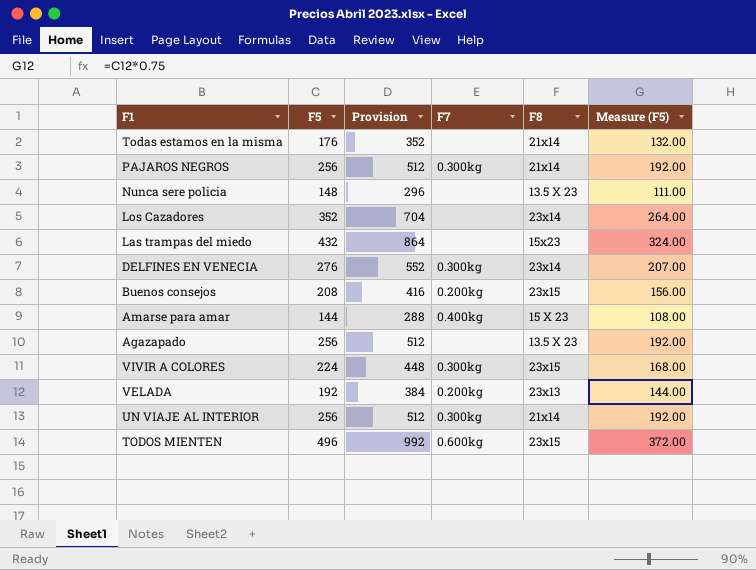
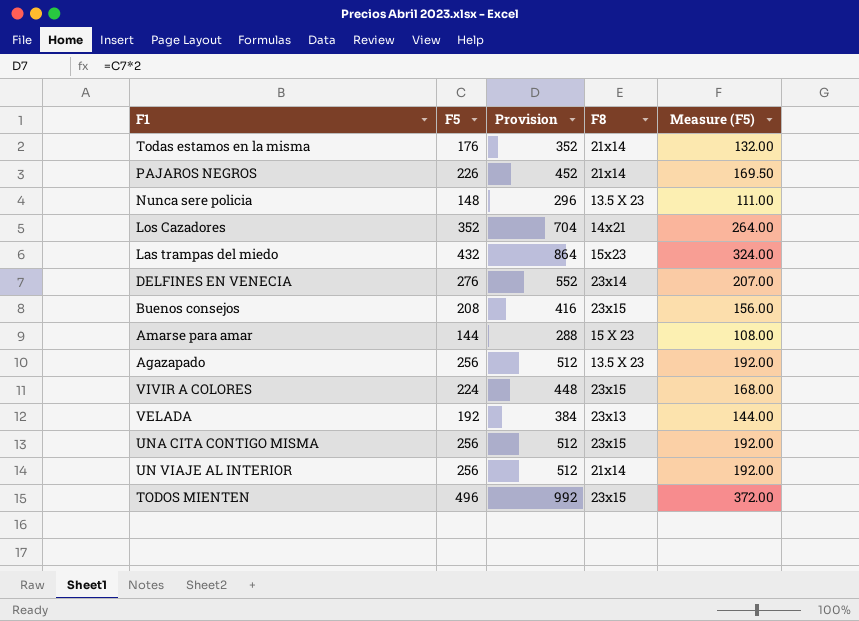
column F7 | position: 4 -> none
PAJAROS NEGROS | F5: 256 -> 226
PAJAROS NEGROS | Provision: 512 -> 452
PAJAROS NEGROS | Measure (F5): 192.00 -> 169.50
Los Cazadores | F8: 23x14 -> 14x21
row UNA CITA CONTIGO MISMA: none -> 256 | 512 | 23x15 | 192.00

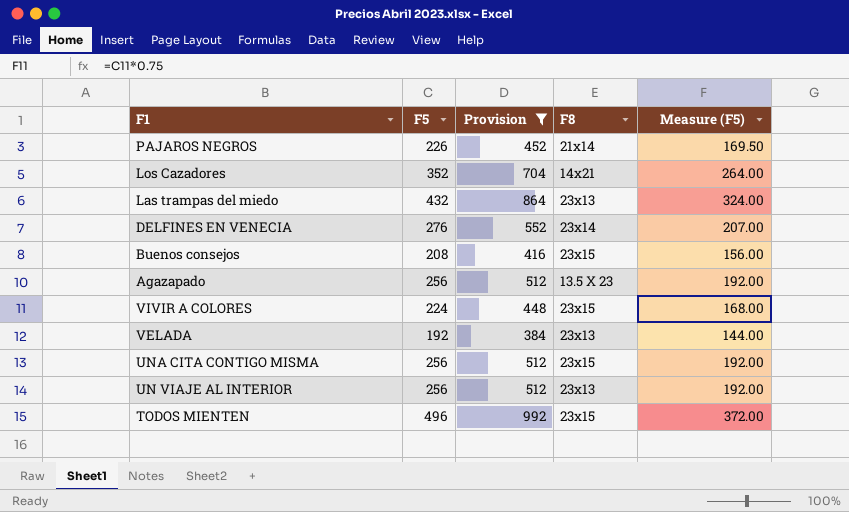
filter: none -> Provision >= 384
Las trampas del miedo | F8: 15x23 -> 23x13
UN VIAJE AL INTERIOR | F8: 21x14 -> 23x13

